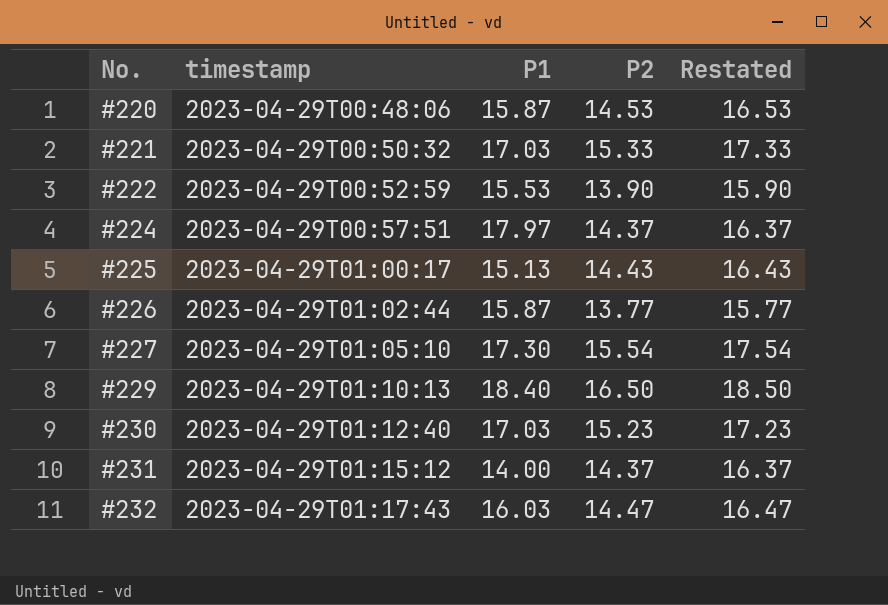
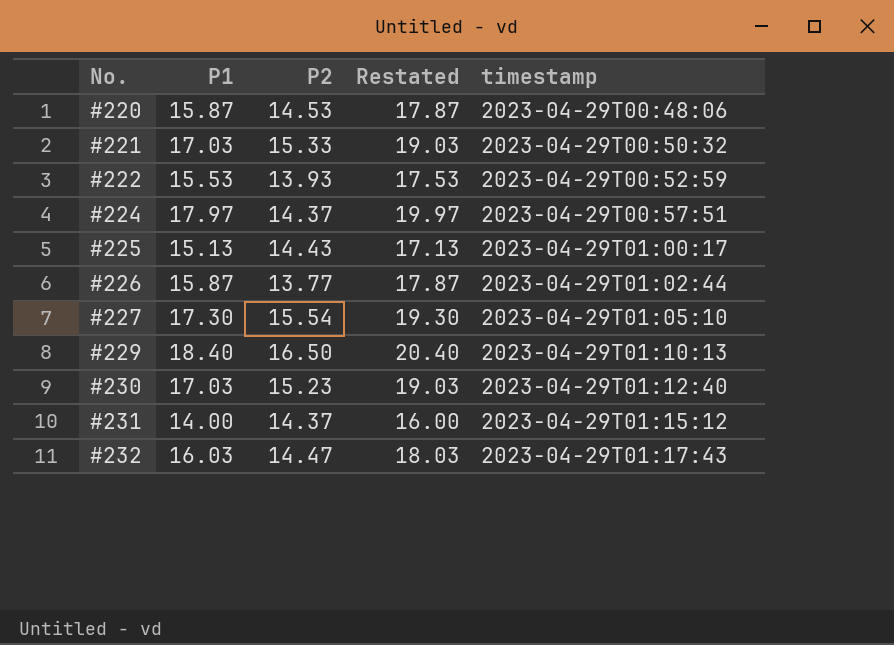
column Restated | formula: [P2] + 2 -> [P1] + 2
column timestamp | position: 2 -> 5
#222 | P2: 13.90 -> 13.93

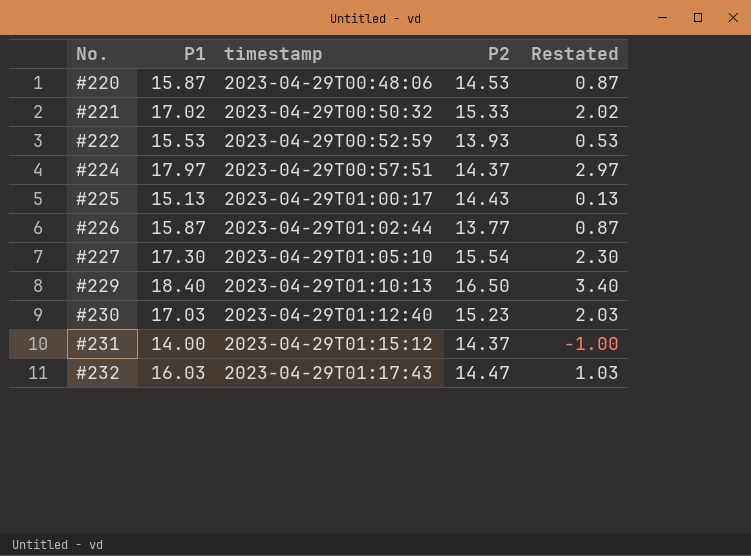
column timestamp | position: 5 -> 3
column Restated | formula: [P1] + 2 -> [P1] - 15
#221 | P1: 17.03 -> 17.02

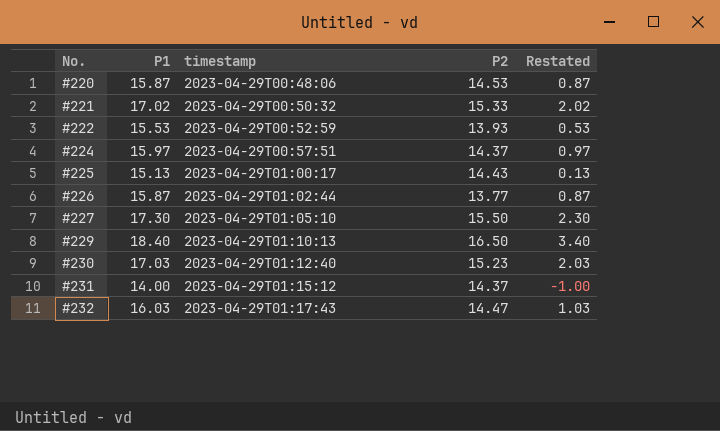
#224 | P1: 17.97 -> 15.97
#224 | Restated: 2.97 -> 0.97
#227 | P2: 15.54 -> 15.50

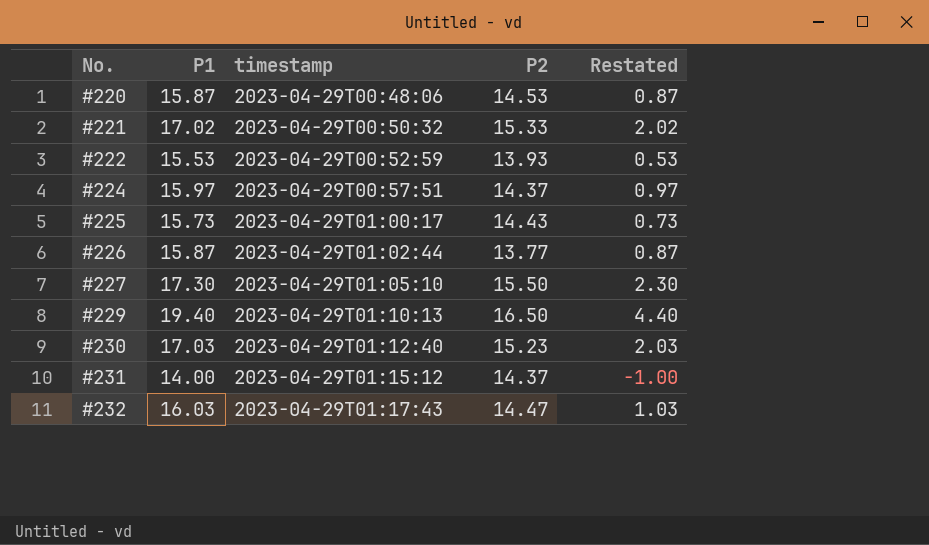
#225 | P1: 15.13 -> 15.73
#225 | Restated: 0.13 -> 0.73
#229 | P1: 18.40 -> 19.40
#229 | Restated: 3.40 -> 4.40

